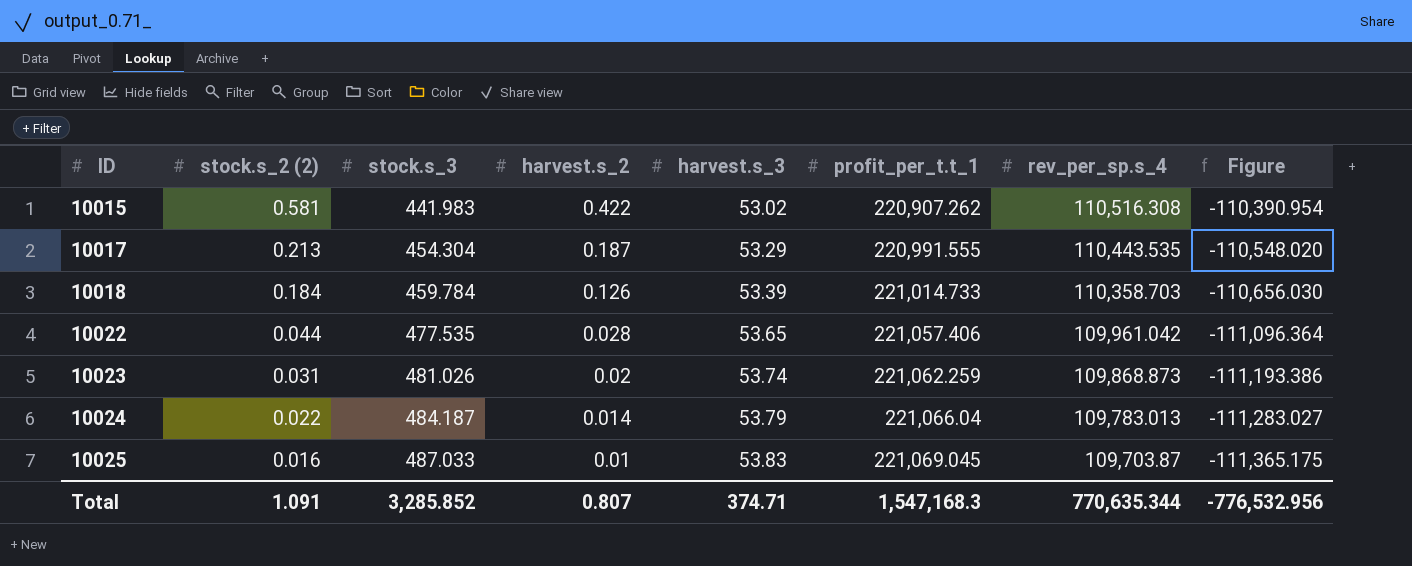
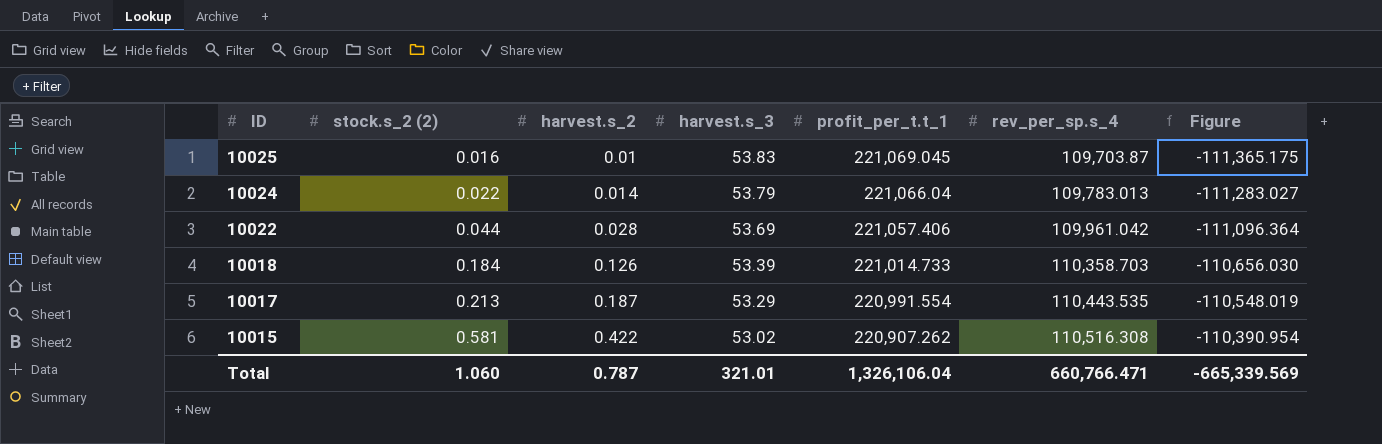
row order: ID ascending -> ID descending
column stock.s_3 | position: 3 -> none
row 10023: 0.031 | 481.026 | 0.02 | 53.74 | 221,062.259 | 109,868.873 | -111,193.386 -> none
10022 | harvest.s_3: 53.65 -> 53.69
10017 | profit_per_t.t_1: 220,991.555 -> 220,991.554
10017 | Figure: -110,548.020 -> -110,548.019
Total | stock.s_2 (2): 1.091 -> 1.060
Total | harvest.s_2: 0.807 -> 0.787
Total | harvest.s_3: 374.71 -> 321.01
Total | profit_per_t.t_1: 1,547,168.3 -> 1,326,106.04
Total | rev_per_sp.s_4: 770,635.344 -> 660,766.471
Total | Figure: -776,532.956 -> -665,339.569

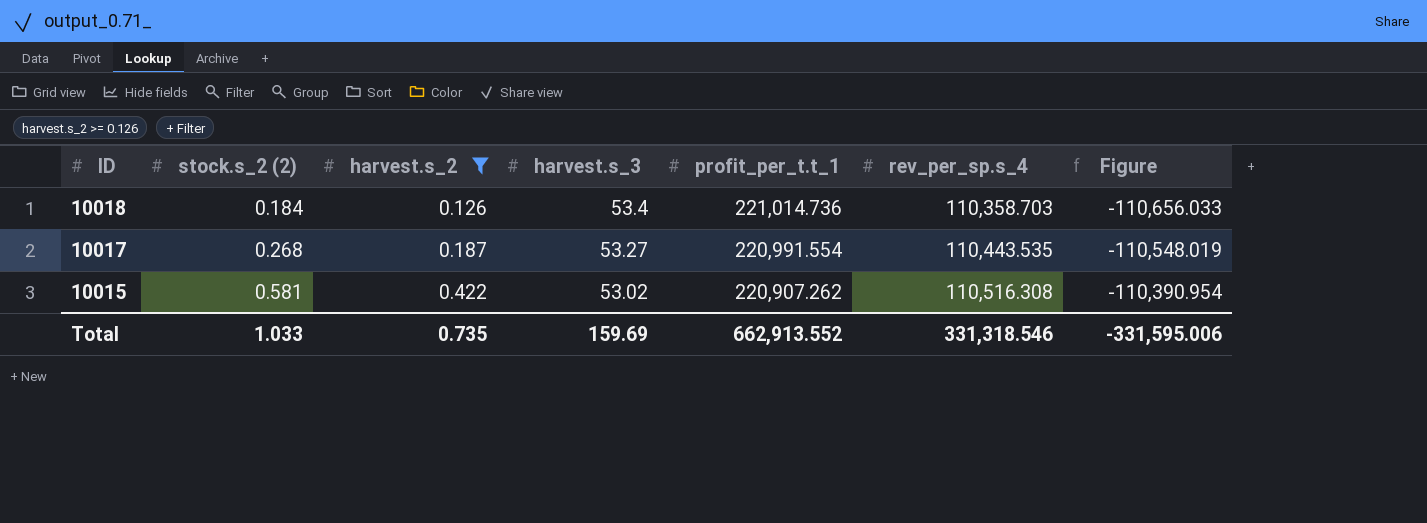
filter: none -> harvest.s_2 >= 0.126
10018 | harvest.s_3: 53.39 -> 53.4
10018 | profit_per_t.t_1: 221,014.733 -> 221,014.736
10018 | Figure: -110,656.030 -> -110,656.033
10017 | stock.s_2 (2): 0.213 -> 0.268
10017 | harvest.s_3: 53.29 -> 53.27
Total | stock.s_2 (2): 1.060 -> 1.033
Total | harvest.s_2: 0.787 -> 0.735
Total | harvest.s_3: 321.01 -> 159.69
Total | profit_per_t.t_1: 1,326,106.04 -> 662,913.552
Total | rev_per_sp.s_4: 660,766.471 -> 331,318.546
Total | Figure: -665,339.569 -> -331,595.006

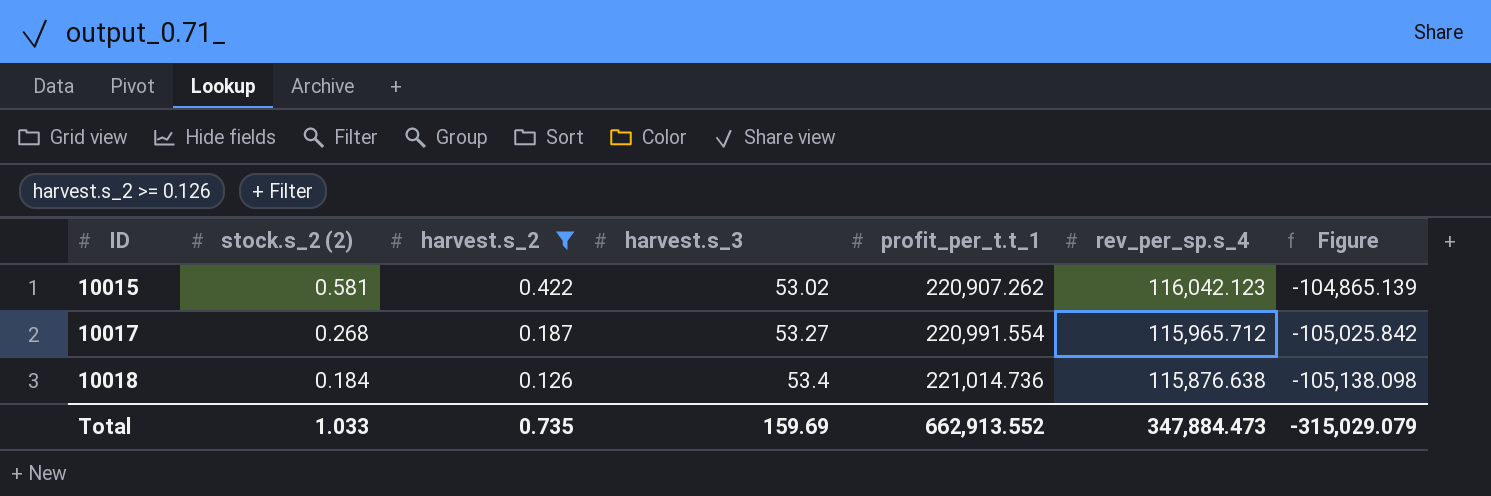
row order: ID descending -> ID ascending
10015 | rev_per_sp.s_4: 110,516.308 -> 116,042.123
10015 | Figure: -110,390.954 -> -104,865.139
10017 | rev_per_sp.s_4: 110,443.535 -> 115,965.712
10017 | Figure: -110,548.019 -> -105,025.842
10018 | rev_per_sp.s_4: 110,358.703 -> 115,876.638
10018 | Figure: -110,656.033 -> -105,138.098
Total | rev_per_sp.s_4: 331,318.546 -> 347,884.473
Total | Figure: -331,595.006 -> -315,029.079

